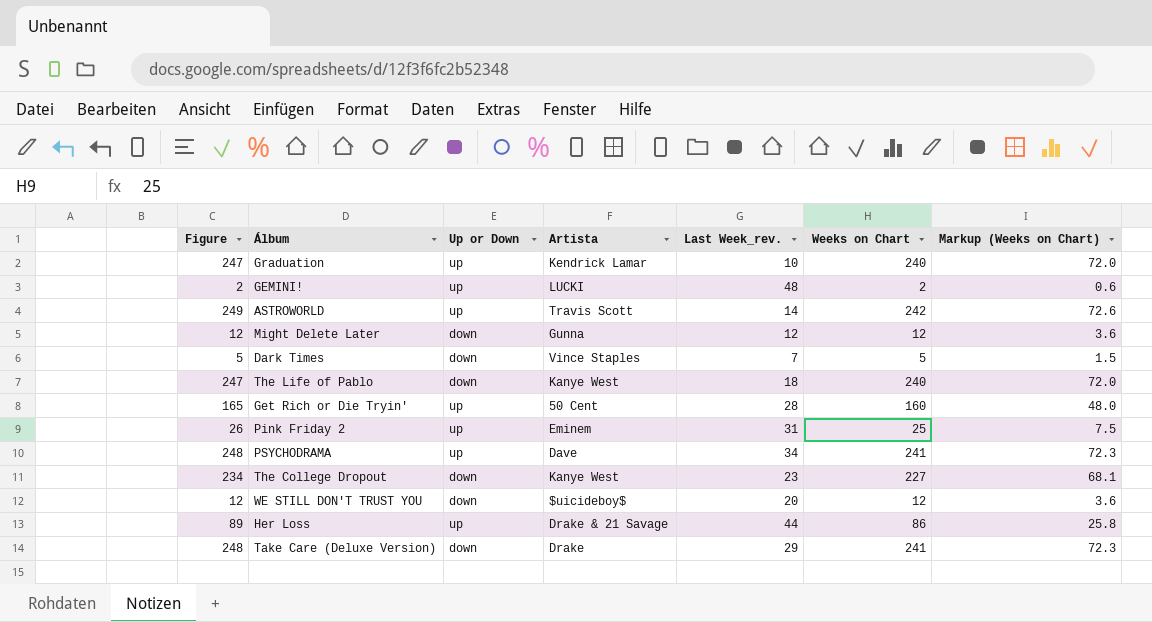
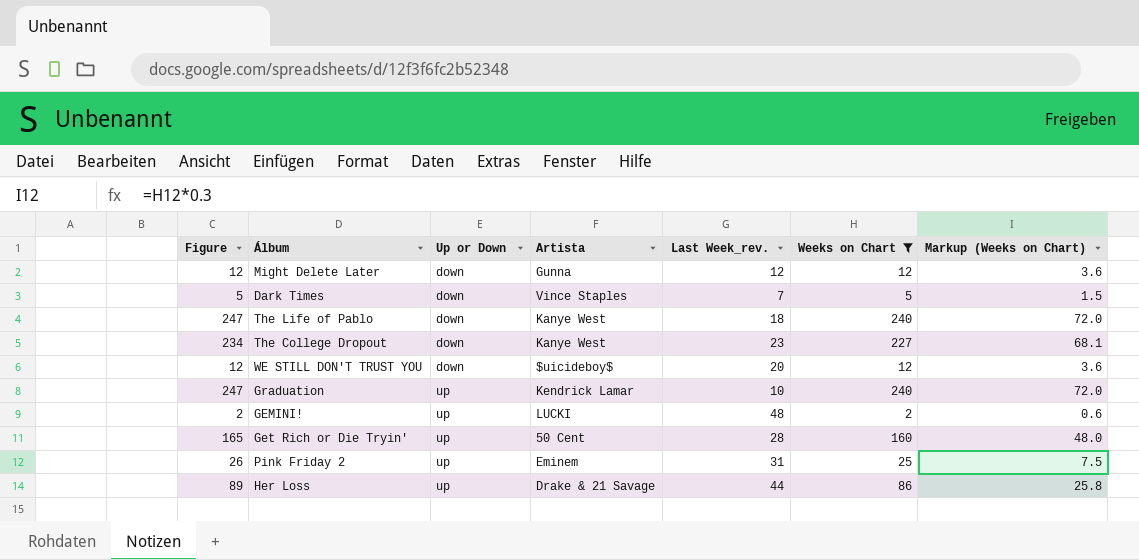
filter: none -> Weeks on Chart <= 240
row order: none -> Up or Down ascending

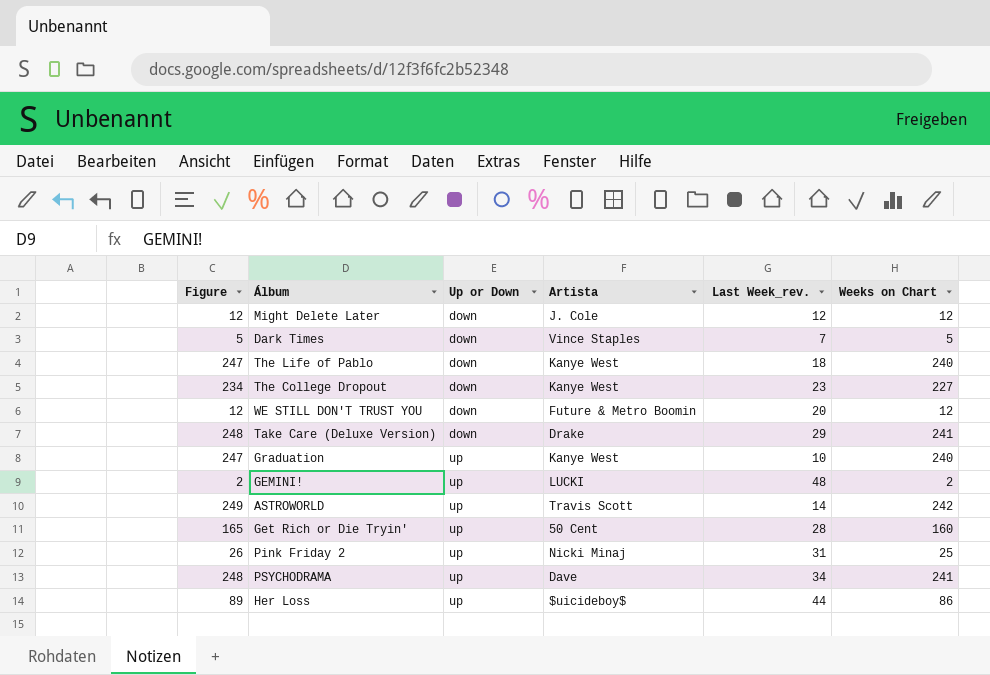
filter: Weeks on Chart <= 240 -> none
column Markup (Weeks on Chart) | formula: [Weeks on Chart] * 0.3 -> none
Might Delete Later | Artista: Gunna -> J. Cole
WE STILL DON'T TRUST YOU | Artista: $uicideboy$ -> Future & Metro Boomin
Graduation | Artista: Kendrick Lamar -> Kanye West
Pink Friday 2 | Artista: Eminem -> Nicki Minaj
Her Loss | Artista: Drake & 21 Savage -> $uicideboy$

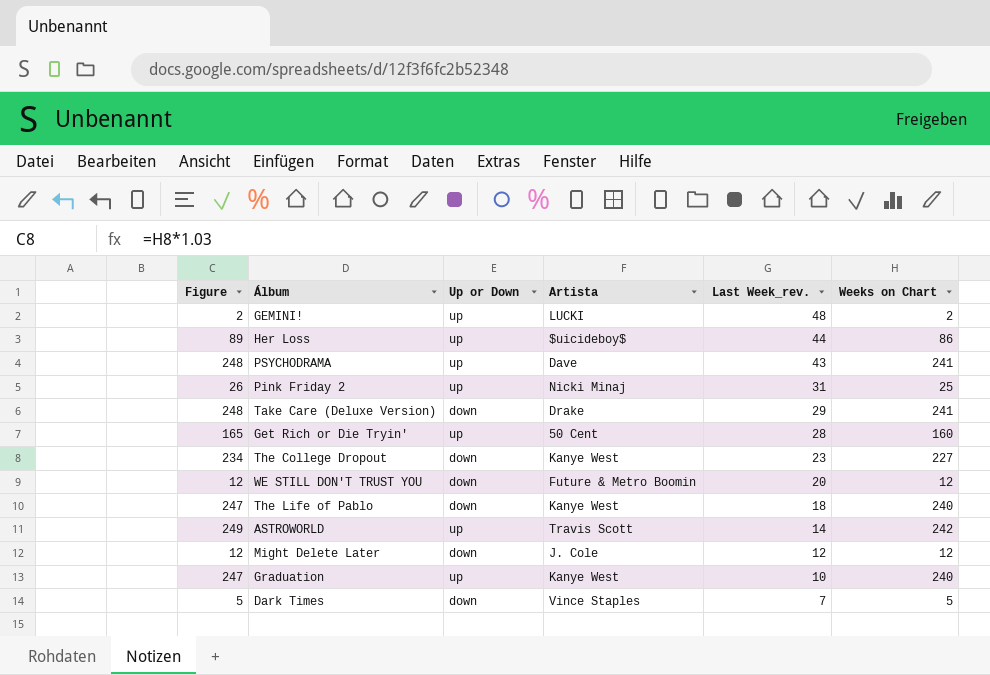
row order: Up or Down ascending -> Last Week_rev. descending
PSYCHODRAMA | Last Week_rev.: 34 -> 43

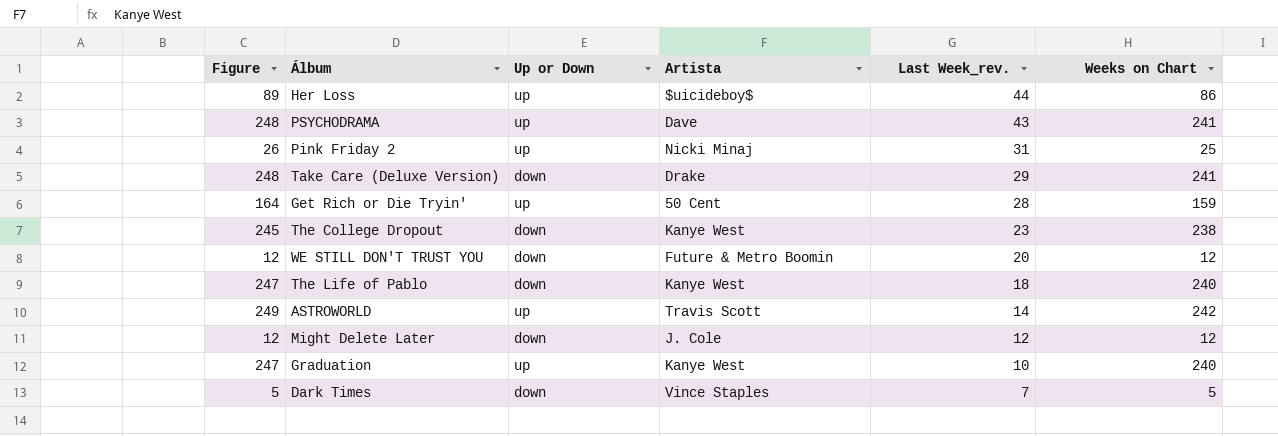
row GEMINI!: 2 | up | LUCKI | 48 | 2 -> none
Get Rich or Die Tryin' | Figure: 165 -> 164
Get Rich or Die Tryin' | Weeks on Chart: 160 -> 159
The College Dropout | Figure: 234 -> 245
The College Dropout | Weeks on Chart: 227 -> 238

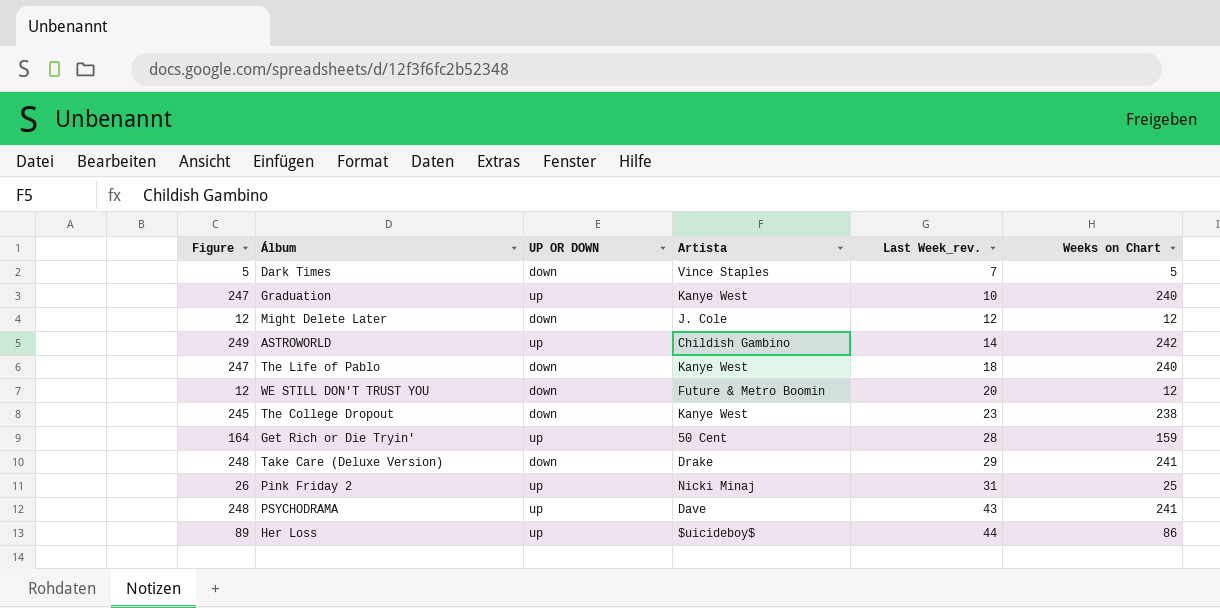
row order: Last Week_rev. descending -> Last Week_rev. ascending
column name: Up or Down -> UP OR DOWN
ASTROWORLD | Artista: Travis Scott -> Childish Gambino

